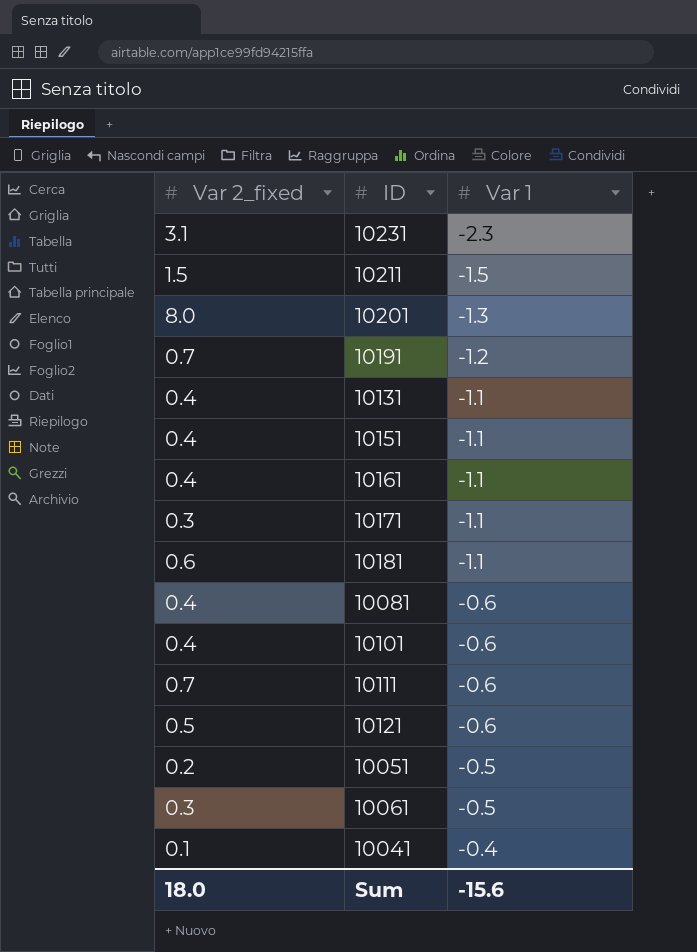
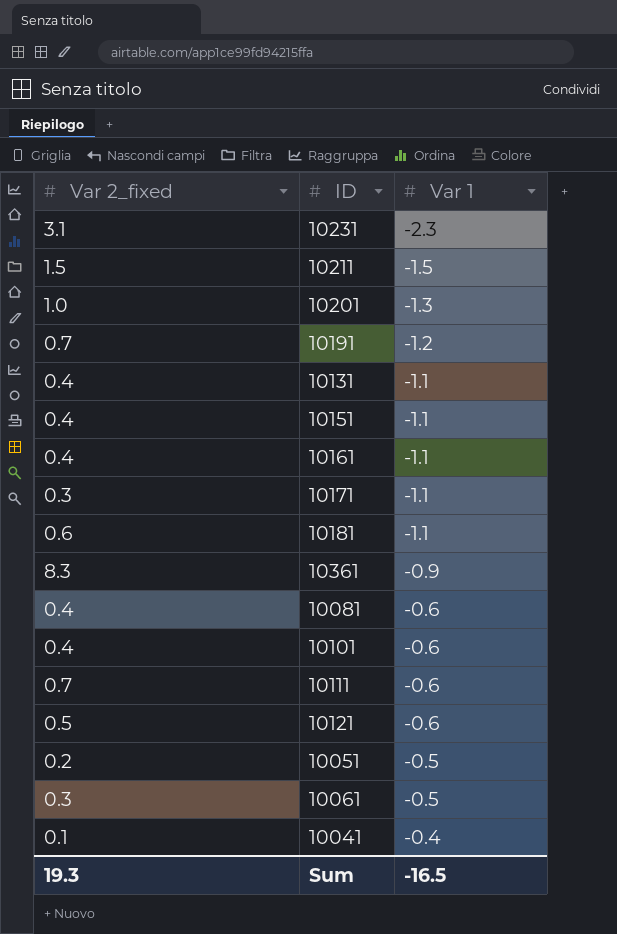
10201 | Var 2_fixed: 8.0 -> 1.0
row 10361: none -> 8.3 | -0.9
Sum | Var 2_fixed: 18.0 -> 19.3
Sum | Var 1: -15.6 -> -16.5

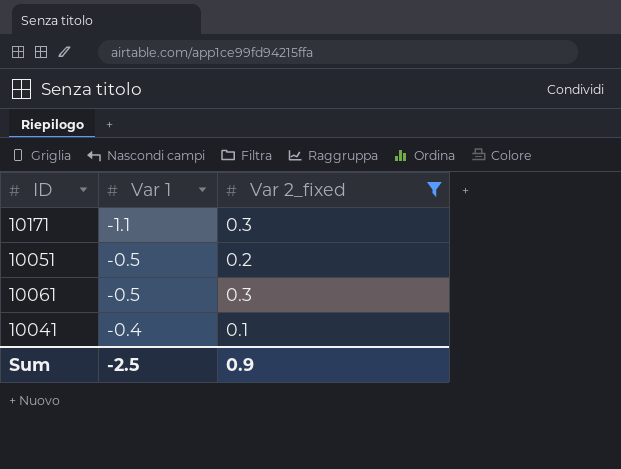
filter: none -> Var 2_fixed <= 0.3
column Var 2_fixed | position: 1 -> 3
Sum | Var 1: -16.5 -> -2.5
Sum | Var 2_fixed: 19.3 -> 0.9

